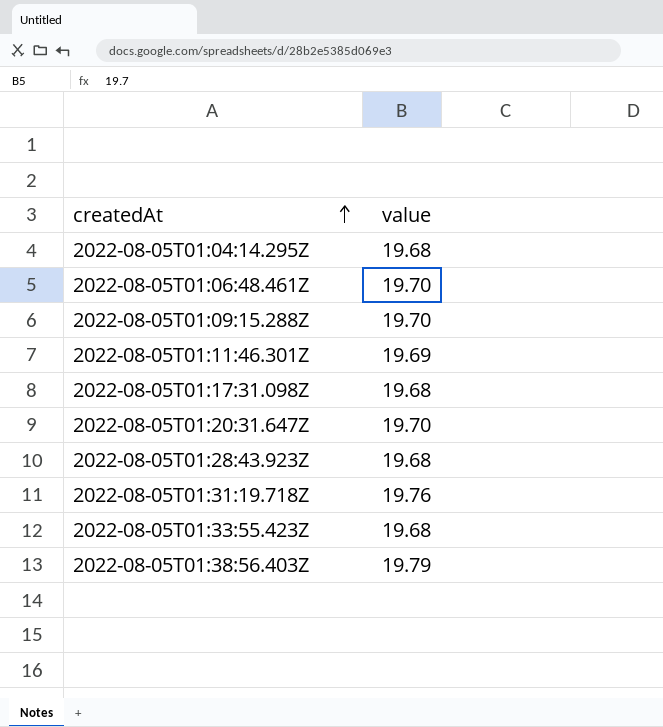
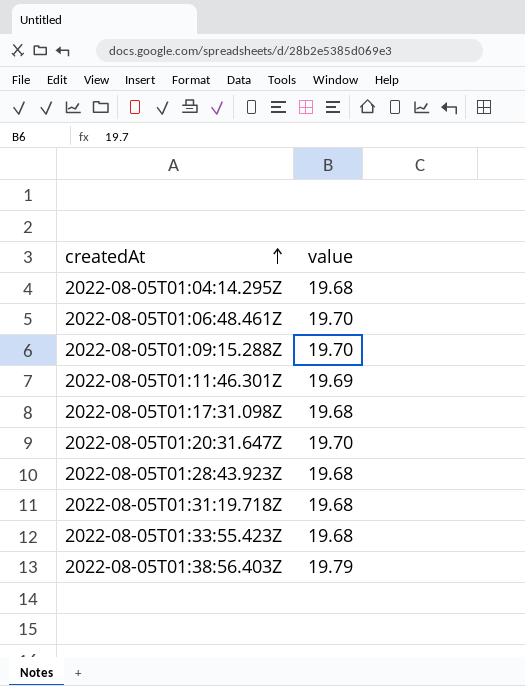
2022-08-05T01:31:19.718Z | value: 19.76 -> 19.68

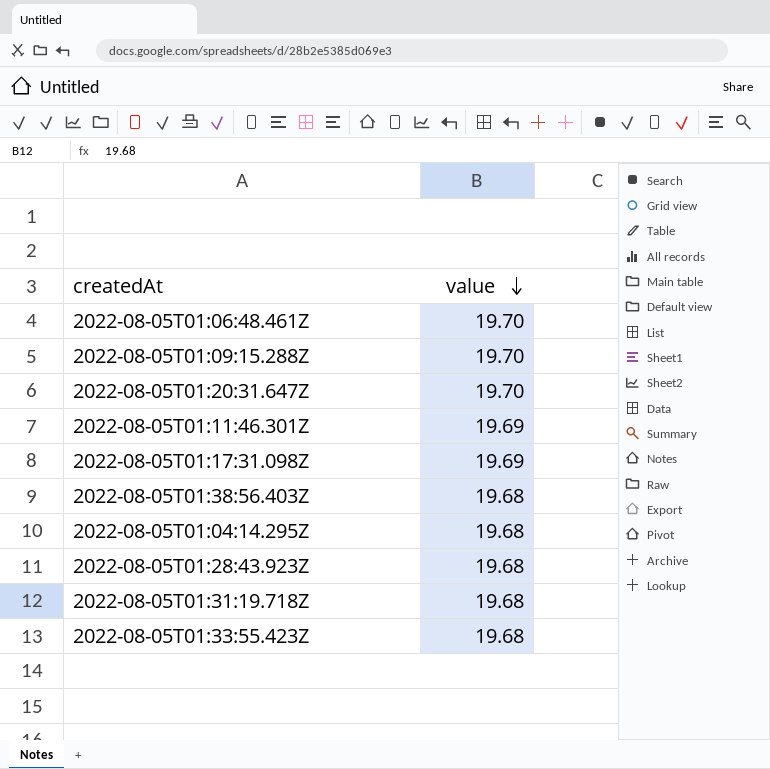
row order: createdAt ascending -> value descending
2022-08-05T01:17:31.098Z | value: 19.68 -> 19.69
2022-08-05T01:38:56.403Z | value: 19.79 -> 19.68

